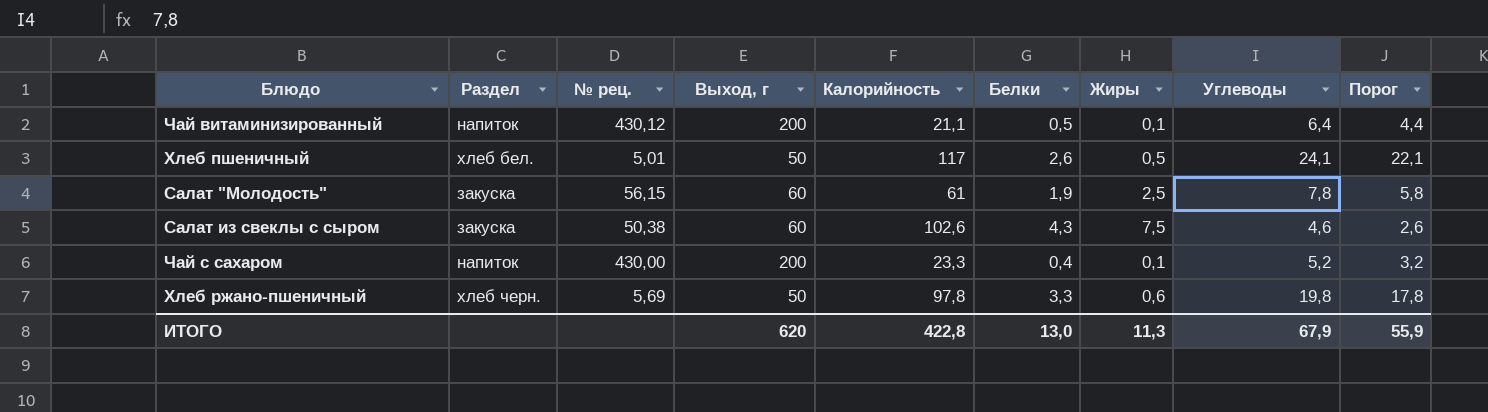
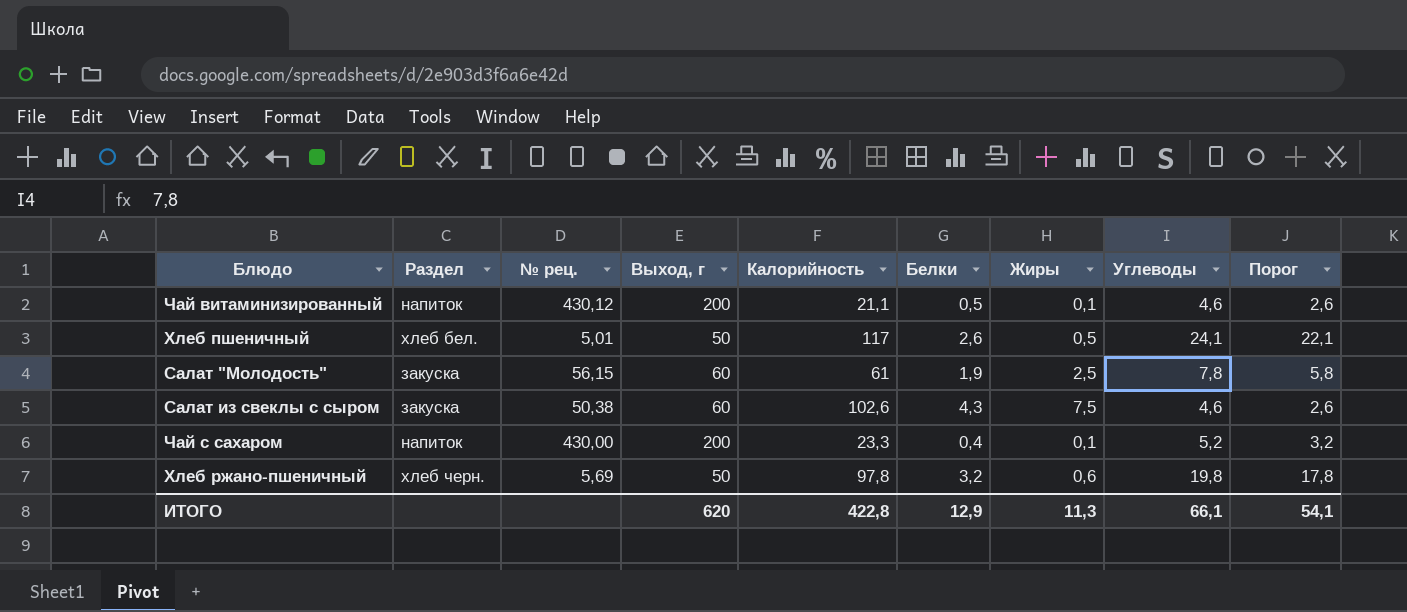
Чай витаминизированный | Углеводы: 6,4 -> 4,6
Чай витаминизированный | Порог: 4,4 -> 2,6
Хлеб ржано-пшеничный | Белки: 3,3 -> 3,2
ИТОГО | Белки: 13,0 -> 12,9
ИТОГО | Углеводы: 67,9 -> 66,1
ИТОГО | Порог: 55,9 -> 54,1

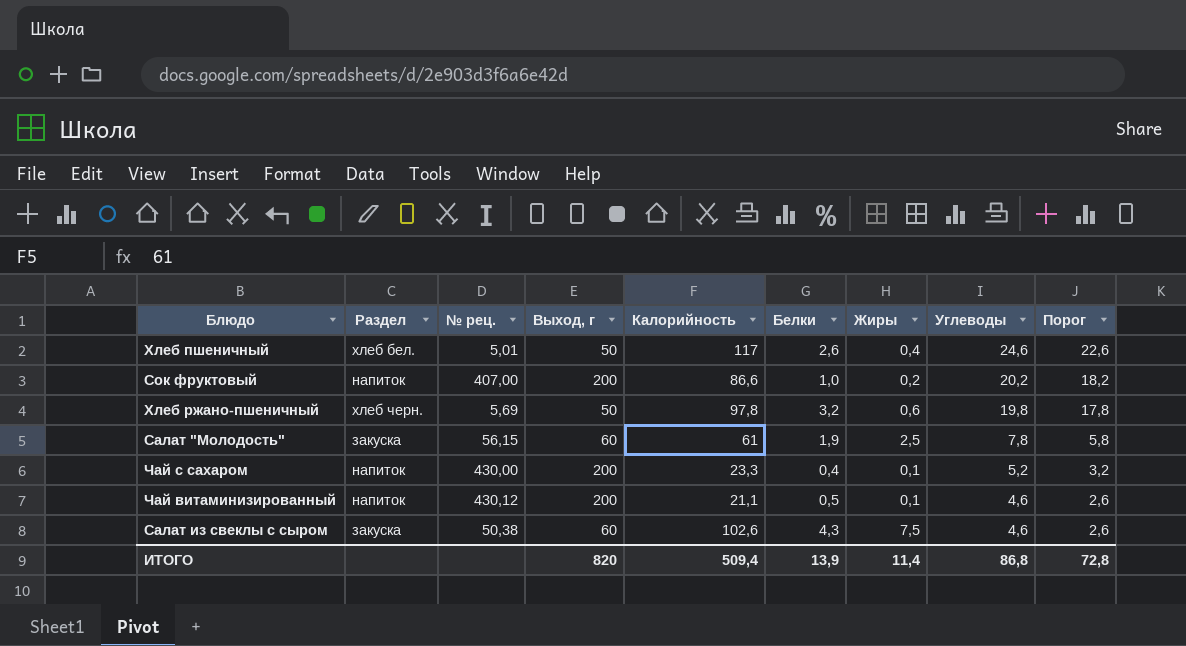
row order: none -> Углеводы descending
Хлеб пшеничный | Жиры: 0,5 -> 0,4
Хлеб пшеничный | Углеводы: 24,1 -> 24,6
Хлеб пшеничный | Порог: 22,1 -> 22,6
row Сок фруктовый: none -> напиток | 407,00 | 200 | 86,6 | 1,0 | 0,2 | 20,2 | 18,2
ИТОГО | Выход, г: 620 -> 820
ИТОГО | Калорийность: 422,8 -> 509,4
ИТОГО | Белки: 12,9 -> 13,9
ИТОГО | Жиры: 11,3 -> 11,4
ИТОГО | Углеводы: 66,1 -> 86,8
ИТОГО | Порог: 54,1 -> 72,8

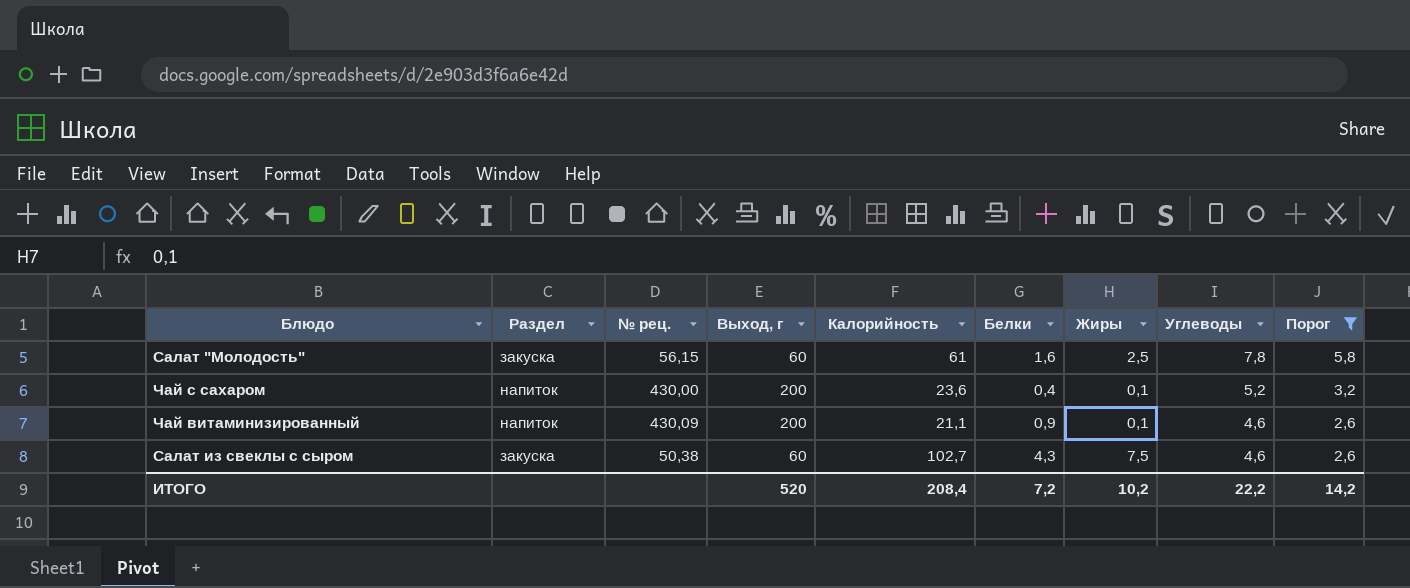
filter: none -> Порог <= 5,8
Салат "Молодость" | Белки: 1,9 -> 1,6
Чай с сахаром | Калорийность: 23,3 -> 23,6
Чай витаминизированный | № рец.: 430,12 -> 430,09
Чай витаминизированный | Белки: 0,5 -> 0,9
Салат из свеклы с сыром | Калорийность: 102,6 -> 102,7
ИТОГО | Выход, г: 820 -> 520
ИТОГО | Калорийность: 509,4 -> 208,4
ИТОГО | Белки: 13,9 -> 7,2
ИТОГО | Жиры: 11,4 -> 10,2
ИТОГО | Углеводы: 86,8 -> 22,2
ИТОГО | Порог: 72,8 -> 14,2

